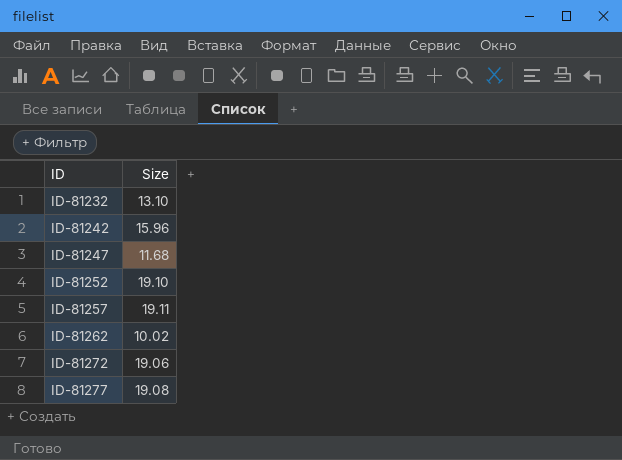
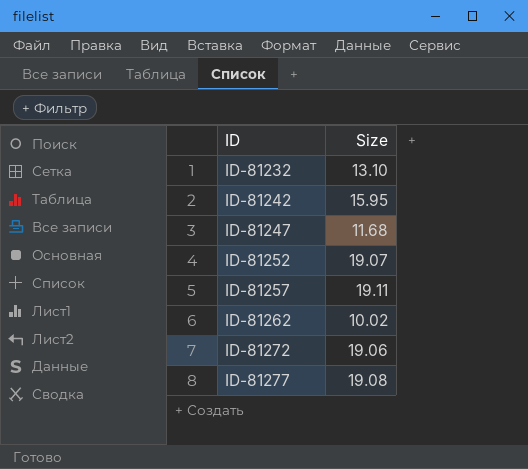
ID-81242 | Size: 15.96 -> 15.95
ID-81252 | Size: 19.10 -> 19.07

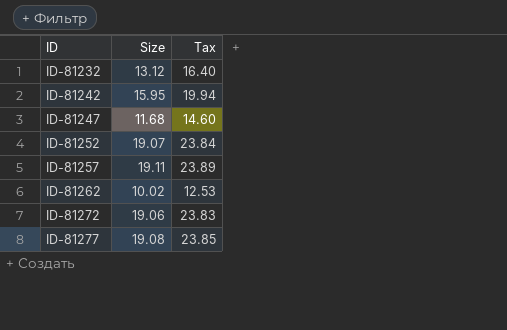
column Tax | formula: none -> [Size] * 1.25
ID-81232 | Size: 13.10 -> 13.12

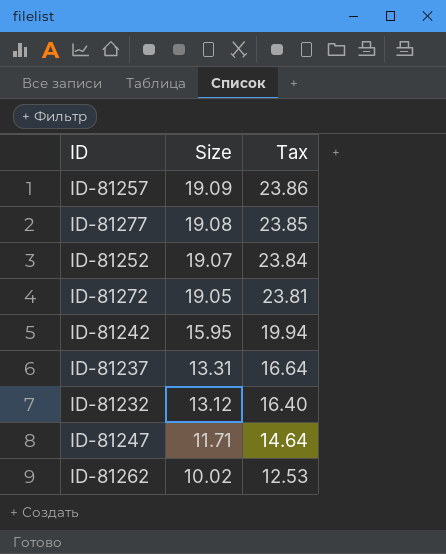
row order: ID ascending -> Size descending
ID-81257 | Size: 19.11 -> 19.09
ID-81257 | Tax: 23.89 -> 23.86
ID-81272 | Size: 19.06 -> 19.05
ID-81272 | Tax: 23.83 -> 23.81
row ID-81237: none -> 13.31 | 16.64
ID-81247 | Size: 11.68 -> 11.71
ID-81247 | Tax: 14.60 -> 14.64

